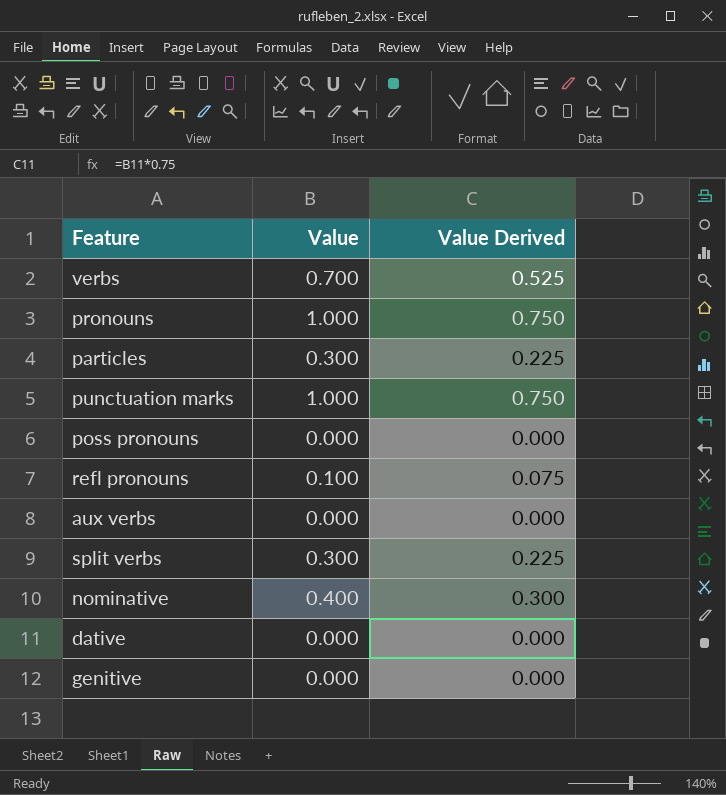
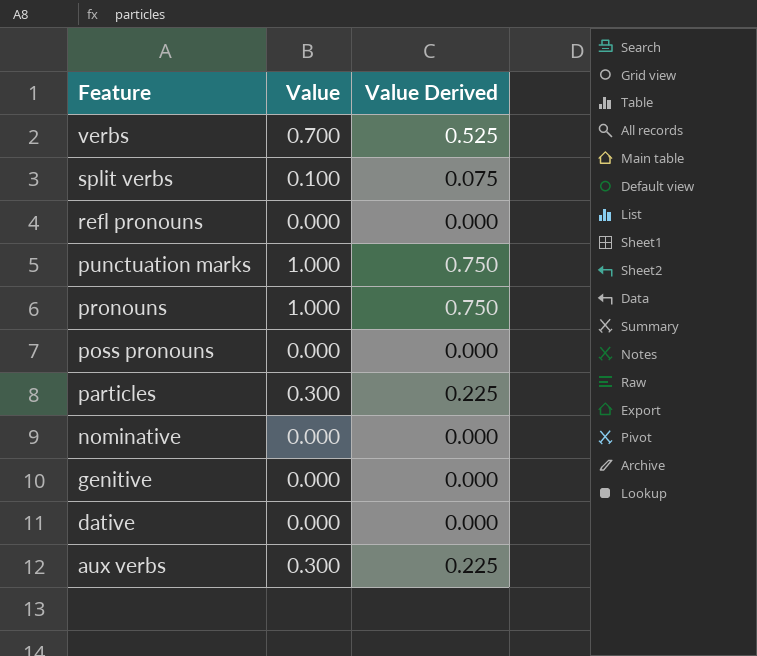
row order: none -> Feature descending
split verbs | Value: 0.300 -> 0.100
split verbs | Value Derived: 0.225 -> 0.075
refl pronouns | Value: 0.100 -> 0.000
refl pronouns | Value Derived: 0.075 -> 0.000
nominative | Value: 0.400 -> 0.000
nominative | Value Derived: 0.300 -> 0.000
aux verbs | Value: 0.000 -> 0.300
aux verbs | Value Derived: 0.000 -> 0.225

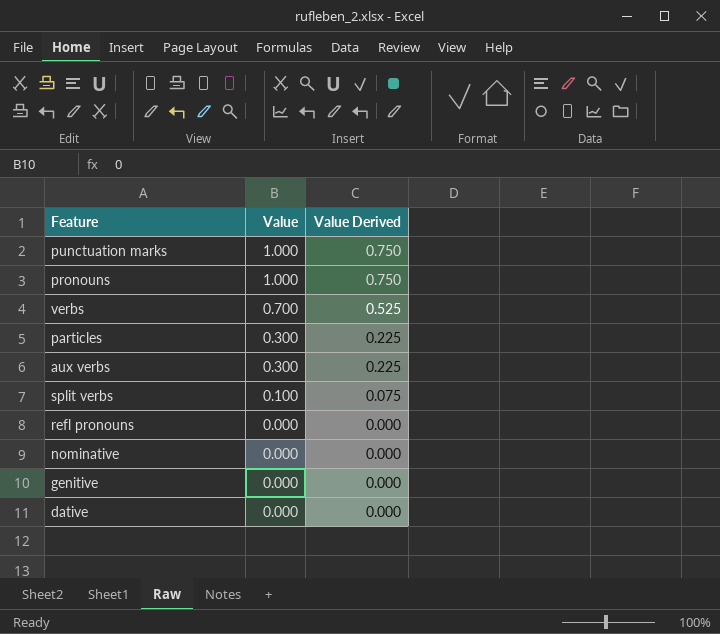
row order: Feature descending -> Value descending
row poss pronouns: 0.000 | 0.000 -> none

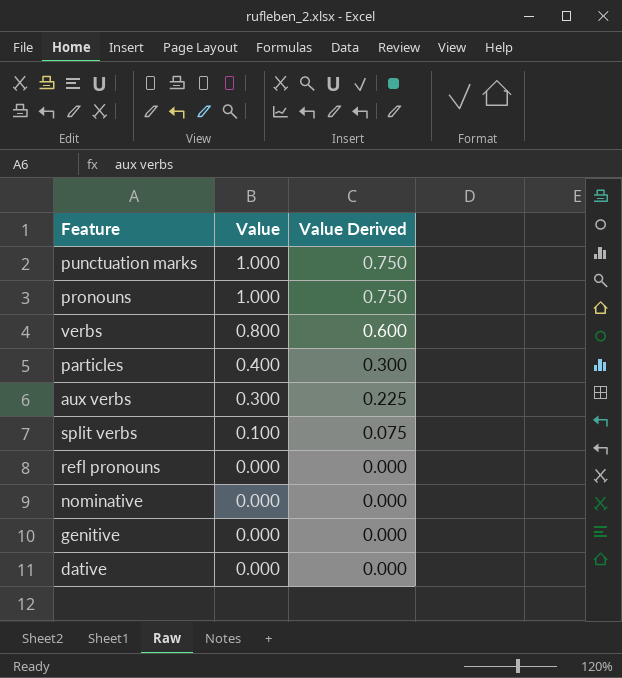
verbs | Value: 0.700 -> 0.800
verbs | Value Derived: 0.525 -> 0.600
particles | Value: 0.300 -> 0.400
particles | Value Derived: 0.225 -> 0.300

